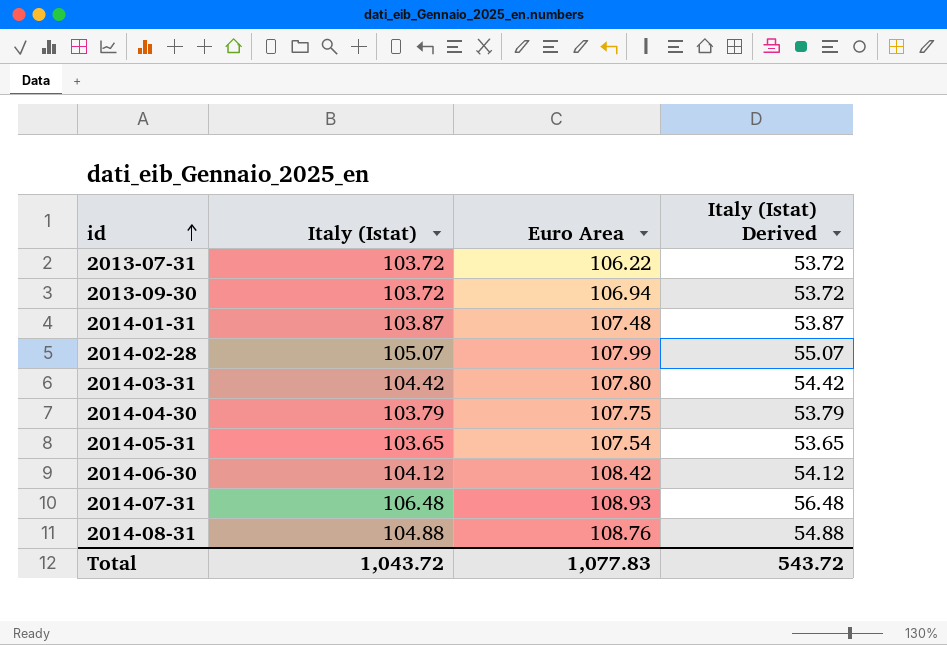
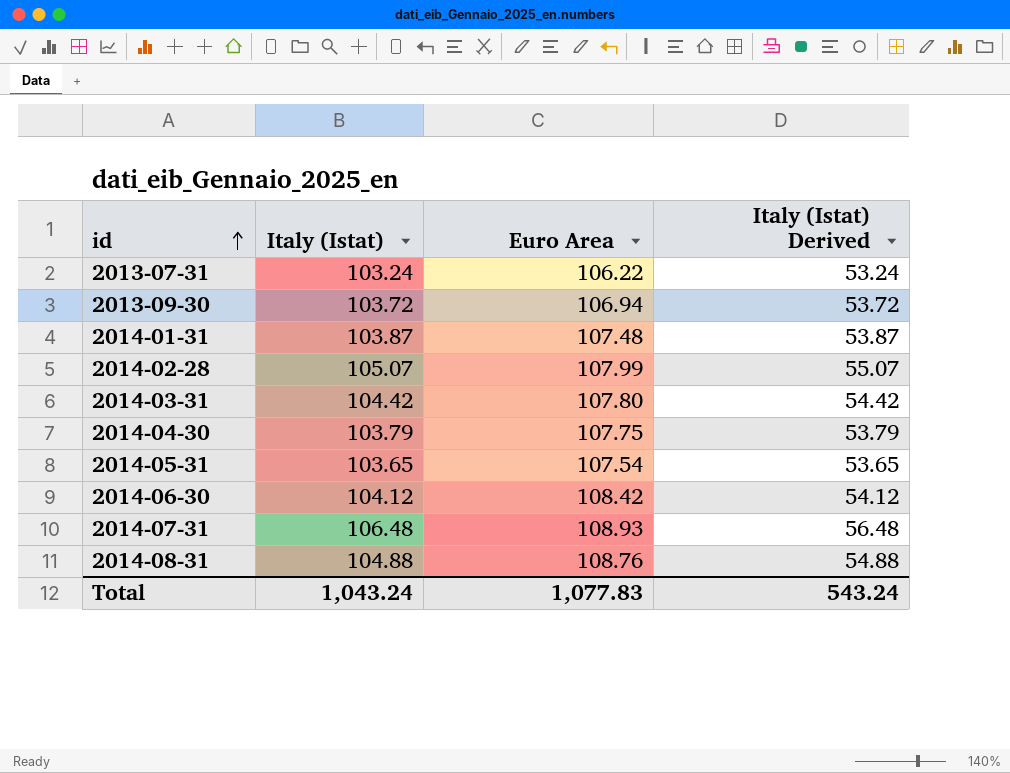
2013-07-31 | Italy (Istat): 103.72 -> 103.24
2013-07-31 | Italy (Istat) Derived: 53.72 -> 53.24
Total | Italy (Istat): 1,043.72 -> 1,043.24
Total | Italy (Istat) Derived: 543.72 -> 543.24

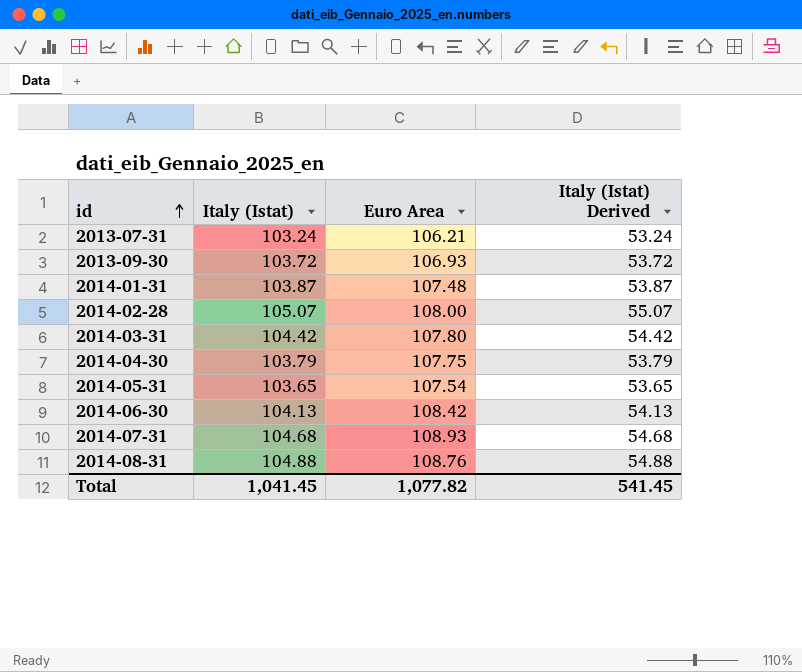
2013-07-31 | Euro Area: 106.22 -> 106.21
2013-09-30 | Euro Area: 106.94 -> 106.93
2014-02-28 | Euro Area: 107.99 -> 108.00
2014-06-30 | Italy (Istat): 104.12 -> 104.13
2014-06-30 | Italy (Istat) Derived: 54.12 -> 54.13
2014-07-31 | Italy (Istat): 106.48 -> 104.68
2014-07-31 | Italy (Istat) Derived: 56.48 -> 54.68
Total | Italy (Istat): 1,043.24 -> 1,041.45
Total | Euro Area: 1,077.83 -> 1,077.82
Total | Italy (Istat) Derived: 543.24 -> 541.45

